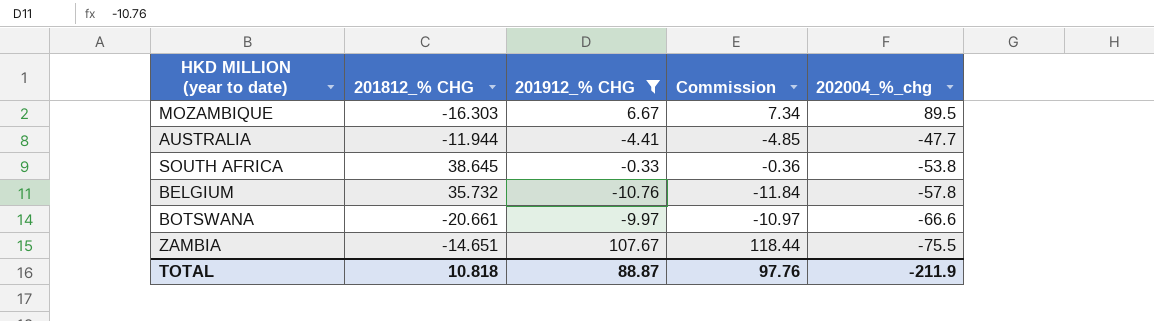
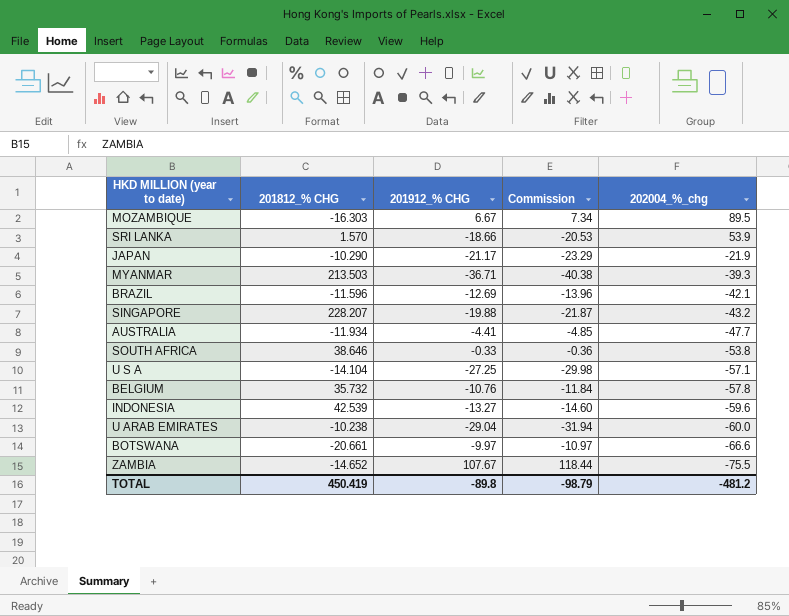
filter: 201912_% CHG >= -10.76 -> none
AUSTRALIA | 201812_% CHG: -11.944 -> -11.934
SOUTH AFRICA | 201812_% CHG: 38.645 -> 38.646
ZAMBIA | 201812_% CHG: -14.651 -> -14.652
TOTAL | 201812_% CHG: 10.818 -> 450.419
TOTAL | 201912_% CHG: 88.87 -> -89.8
TOTAL | Commission: 97.76 -> -98.79
TOTAL | 202004_%_chg: -211.9 -> -481.2

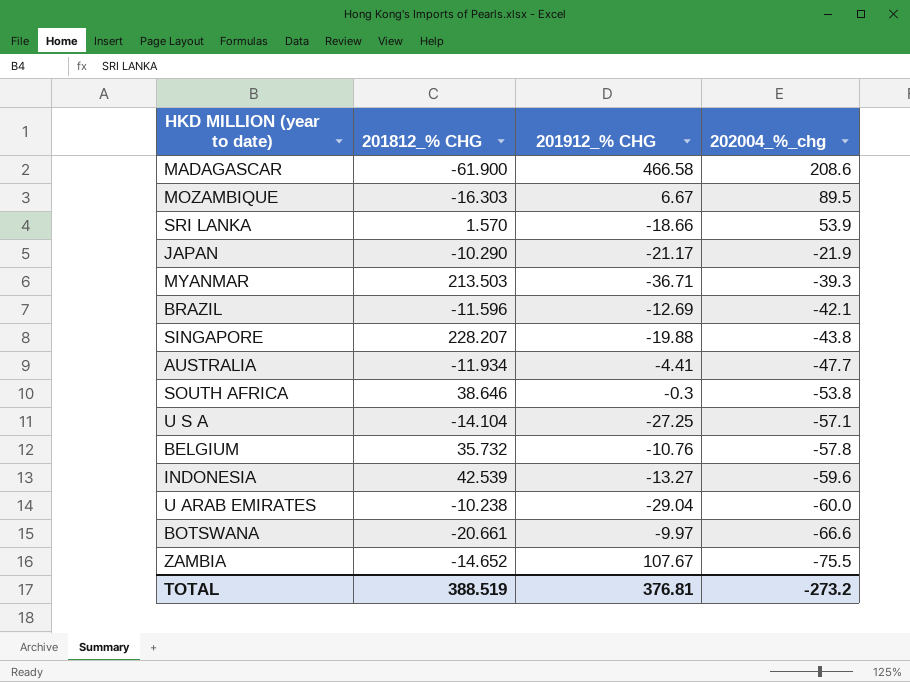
column Commission | formula: [201912_% CHG] * 1.1 -> none
row MADAGASCAR: none -> -61.900 | 466.58 | 208.6
SINGAPORE | 202004_%_chg: -43.2 -> -43.8
SOUTH AFRICA | 201912_% CHG: -0.33 -> -0.3
TOTAL | 201812_% CHG: 450.419 -> 388.519
TOTAL | 201912_% CHG: -89.8 -> 376.81
TOTAL | 202004_%_chg: -481.2 -> -273.2

